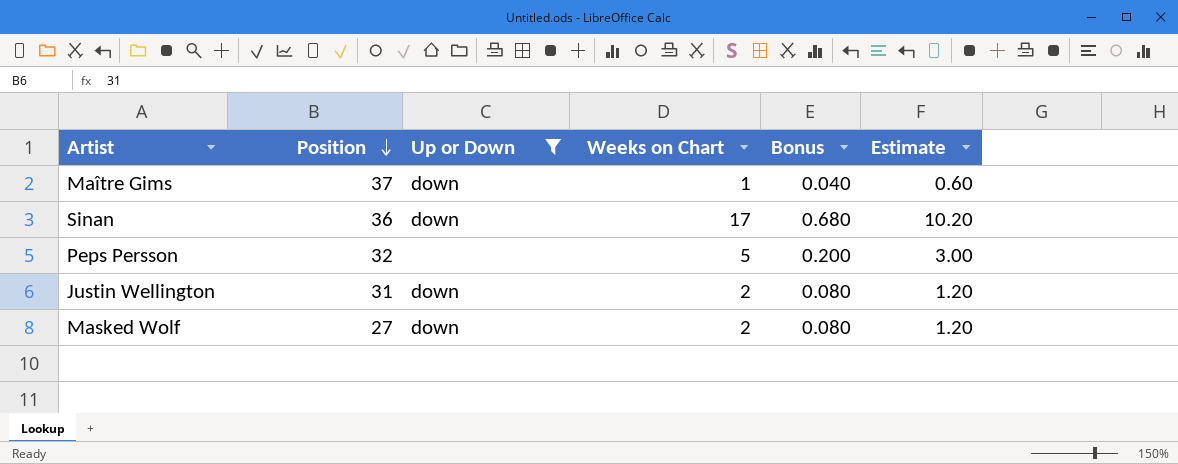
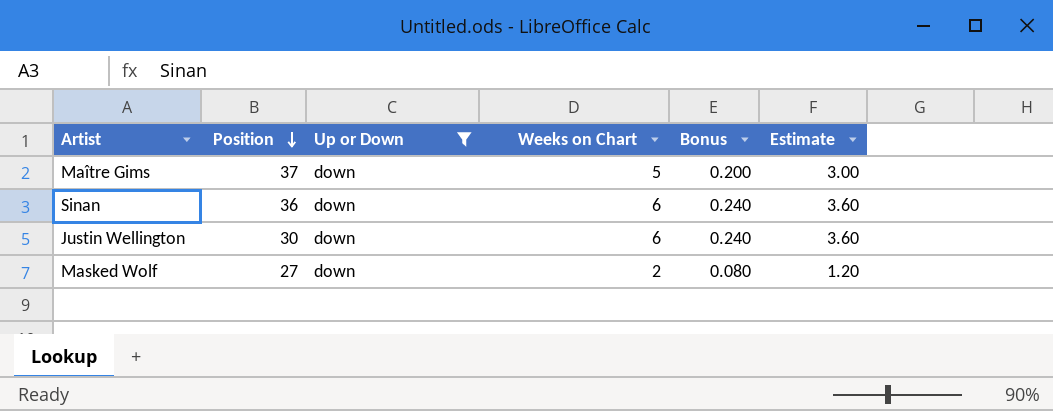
row Peps Persson: 32 | none | 5 | 0.200 | 3.00 -> none
Maître Gims | Weeks on Chart: 1 -> 5
Maître Gims | Bonus: 0.040 -> 0.200
Maître Gims | Estimate: 0.60 -> 3.00
Sinan | Weeks on Chart: 17 -> 6
Sinan | Bonus: 0.680 -> 0.240
Sinan | Estimate: 10.20 -> 3.60
Justin Wellington | Position: 31 -> 30
Justin Wellington | Weeks on Chart: 2 -> 6
Justin Wellington | Bonus: 0.080 -> 0.240
Justin Wellington | Estimate: 1.20 -> 3.60

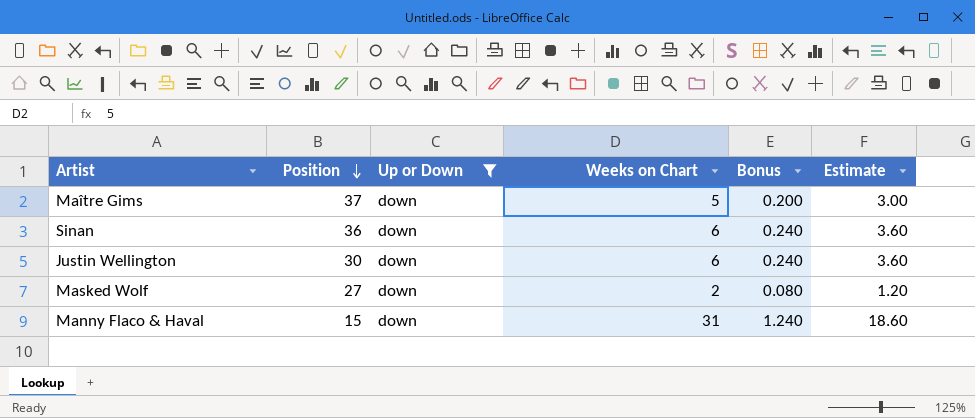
row Manny Flaco & Haval: none -> 15 | down | 31 | 1.240 | 18.60

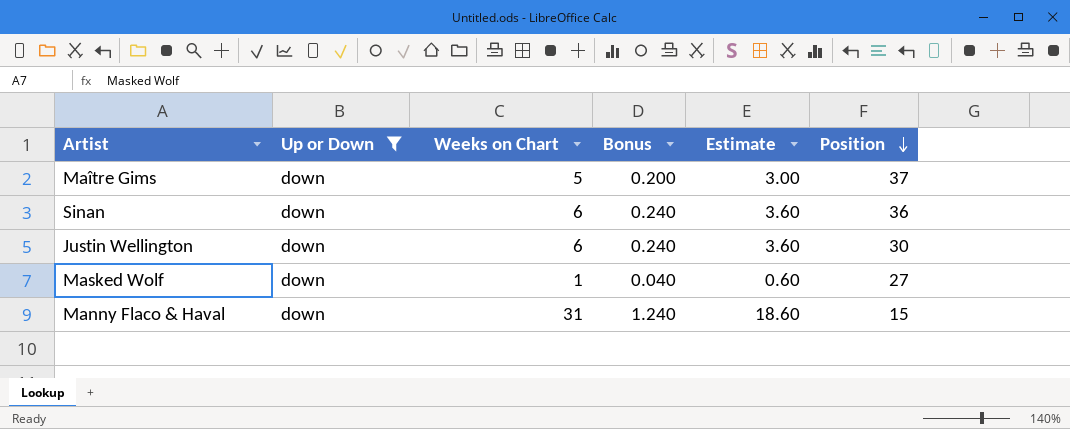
column Position | position: 2 -> 6
Masked Wolf | Weeks on Chart: 2 -> 1
Masked Wolf | Bonus: 0.080 -> 0.040
Masked Wolf | Estimate: 1.20 -> 0.60

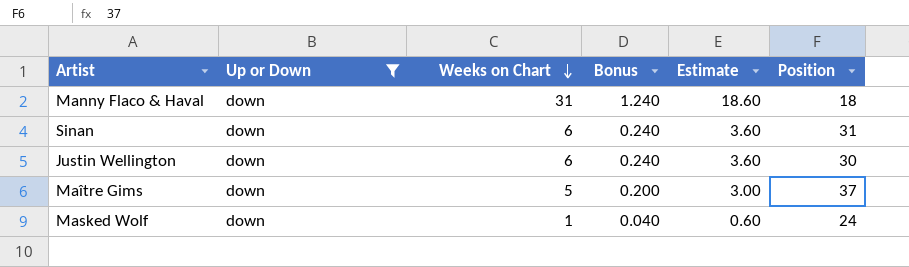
row order: Position descending -> Weeks on Chart descending
Manny Flaco & Haval | Position: 15 -> 18
Sinan | Position: 36 -> 31
Masked Wolf | Position: 27 -> 24

